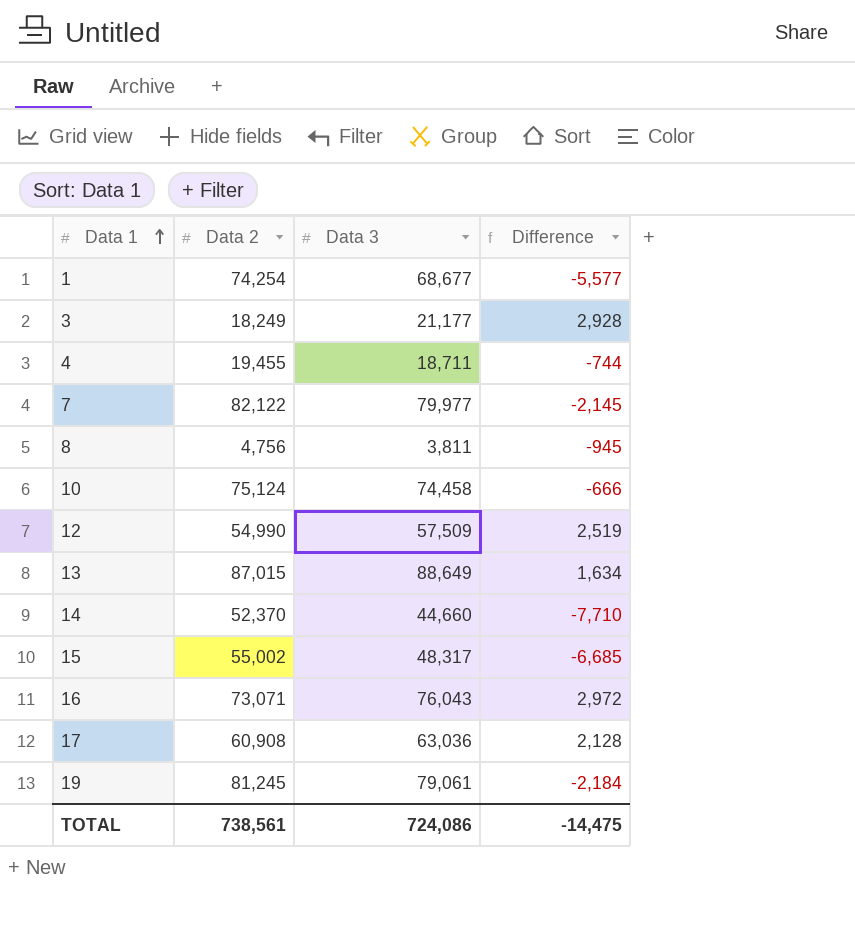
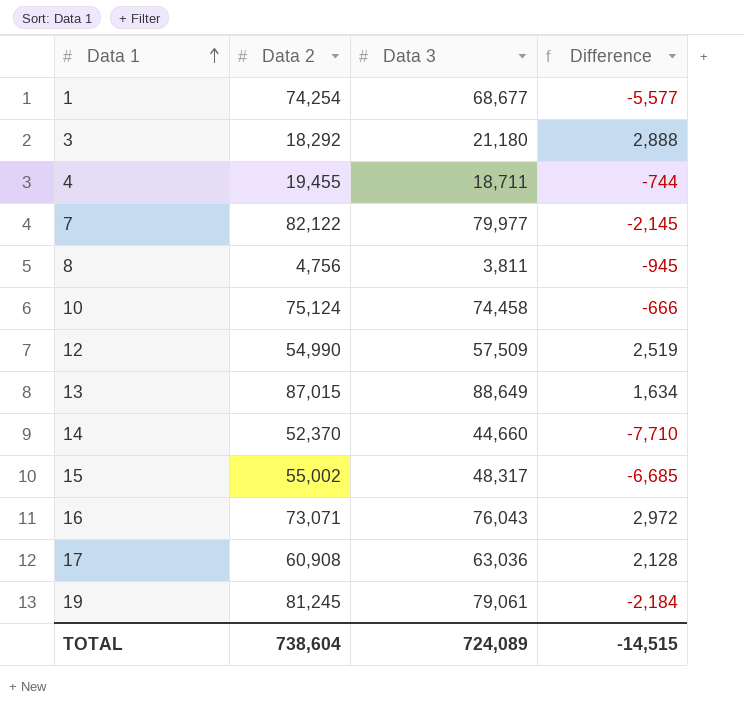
3 | Data 2: 18,249 -> 18,292
3 | Data 3: 21,177 -> 21,180
3 | Difference: 2,928 -> 2,888
TOTAL | Data 2: 738,561 -> 738,604
TOTAL | Data 3: 724,086 -> 724,089
TOTAL | Difference: -14,475 -> -14,515

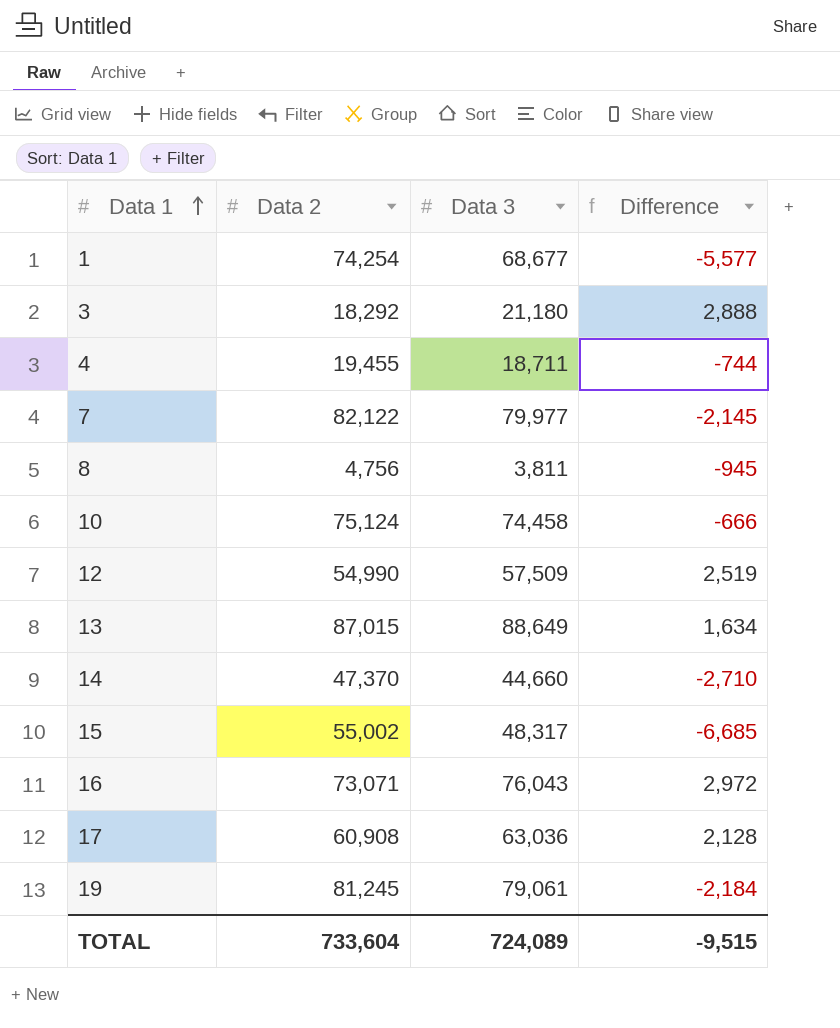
14 | Data 2: 52,370 -> 47,370
14 | Difference: -7,710 -> -2,710
TOTAL | Data 2: 738,604 -> 733,604
TOTAL | Difference: -14,515 -> -9,515

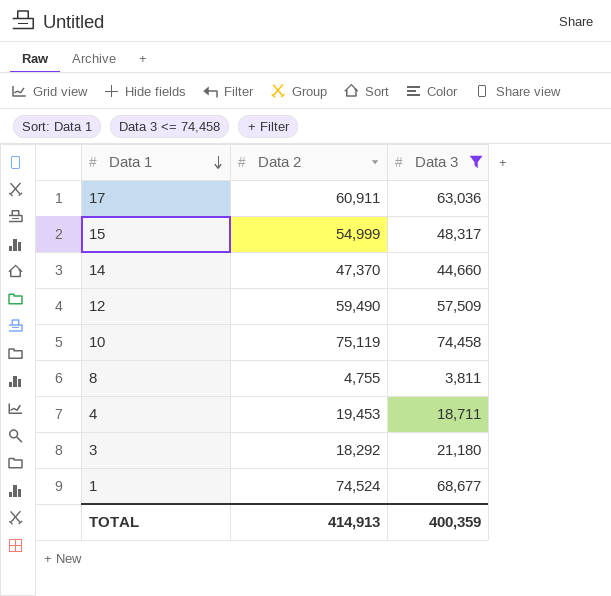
filter: none -> Data 3 <= 74,458
row order: Data 1 ascending -> Data 1 descending
column Difference | formula: [Data 3] - [Data 2] -> none
17 | Data 2: 60,908 -> 60,911
15 | Data 2: 55,002 -> 54,999
12 | Data 2: 54,990 -> 59,490
10 | Data 2: 75,124 -> 75,119
8 | Data 2: 4,756 -> 4,755
4 | Data 2: 19,455 -> 19,453
1 | Data 2: 74,254 -> 74,524
TOTAL | Data 2: 733,604 -> 414,913
TOTAL | Data 3: 724,089 -> 400,359

